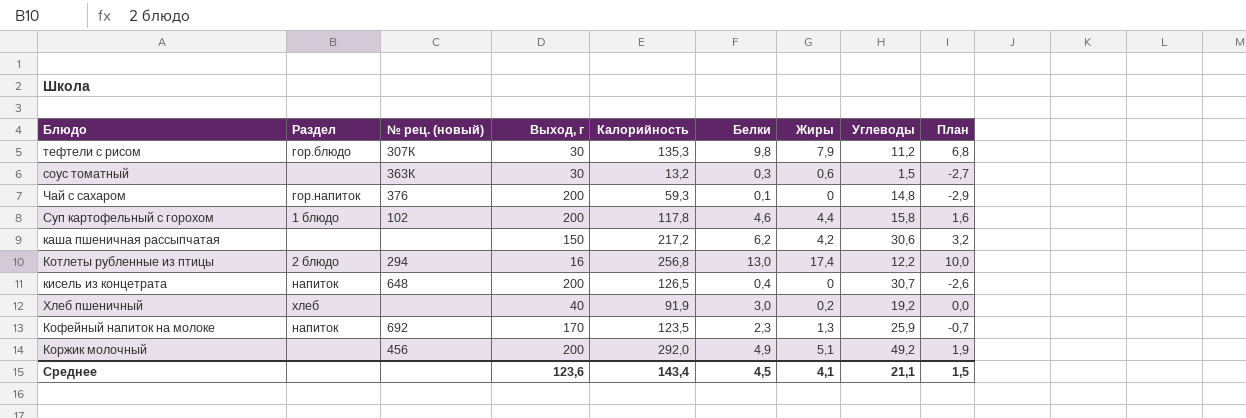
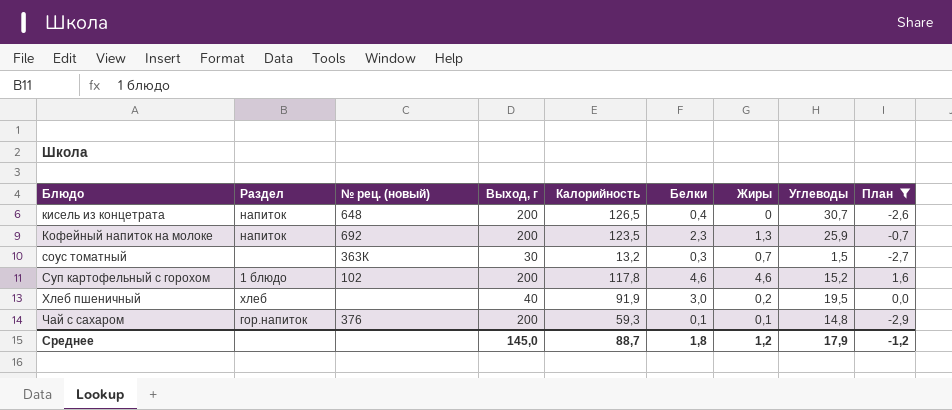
filter: none -> План <= 1,6
row order: none -> Блюдо ascending
Кофейный напиток на молоке | Выход, г: 170 -> 200
соус томатный | Жиры: 0,6 -> 0,7
Суп картофельный с горохом | Жиры: 4,4 -> 4,6
Суп картофельный с горохом | Углеводы: 15,8 -> 15,2
Хлеб пшеничный | Углеводы: 19,2 -> 19,5
Чай с сахаром | Жиры: 0 -> 0,1
Среднее | Выход, г: 123,6 -> 145,0
Среднее | Калорийность: 143,4 -> 88,7
Среднее | Белки: 4,5 -> 1,8
Среднее | Жиры: 4,1 -> 1,2
Среднее | Углеводы: 21,1 -> 17,9
Среднее | План: 1,5 -> -1,2

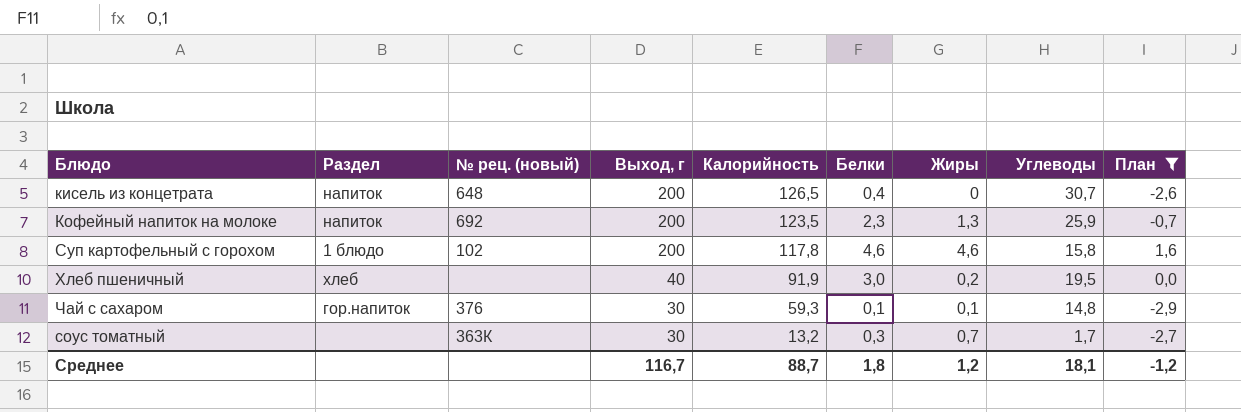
row order: Блюдо ascending -> Выход, г descending
Суп картофельный с горохом | Углеводы: 15,2 -> 15,8
Чай с сахаром | Выход, г: 200 -> 30
соус томатный | Углеводы: 1,5 -> 1,7
Среднее | Выход, г: 145,0 -> 116,7
Среднее | Углеводы: 17,9 -> 18,1

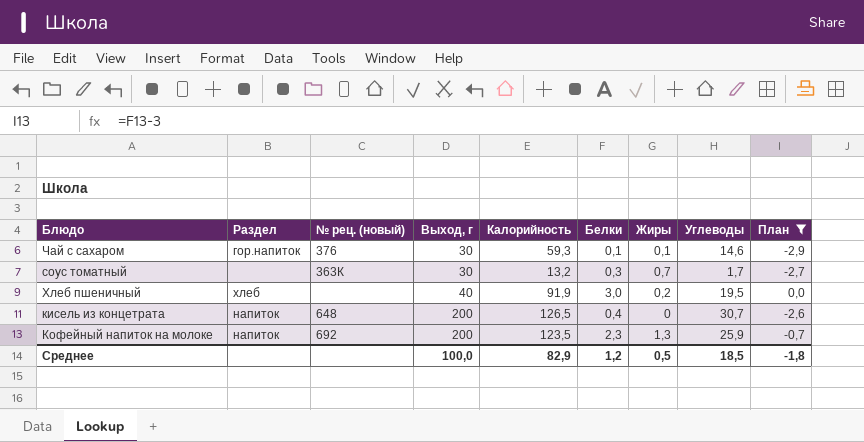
row order: Выход, г descending -> Выход, г ascending
row Суп картофельный с горохом: 1 блюдо | 102 | 200 | 117,8 | 4,6 | 4,6 | 15,8 | 1,6 -> none
Чай с сахаром | Углеводы: 14,8 -> 14,6
Среднее | Выход, г: 116,7 -> 100,0
Среднее | Калорийность: 88,7 -> 82,9
Среднее | Белки: 1,8 -> 1,2
Среднее | Жиры: 1,2 -> 0,5
Среднее | Углеводы: 18,1 -> 18,5
Среднее | План: -1,2 -> -1,8

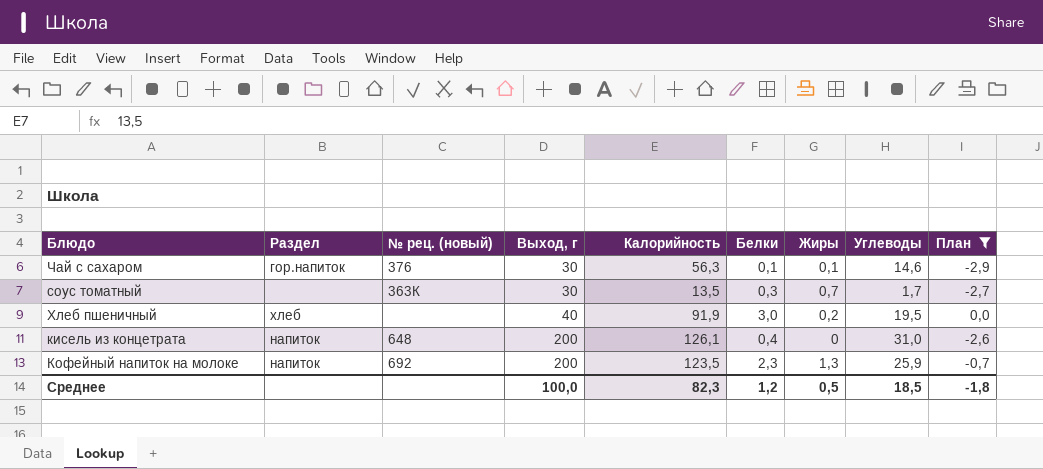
Чай с сахаром | Калорийность: 59,3 -> 56,3
соус томатный | Калорийность: 13,2 -> 13,5
кисель из концетрата | Калорийность: 126,5 -> 126,1
кисель из концетрата | Углеводы: 30,7 -> 31,0
Среднее | Калорийность: 82,9 -> 82,3

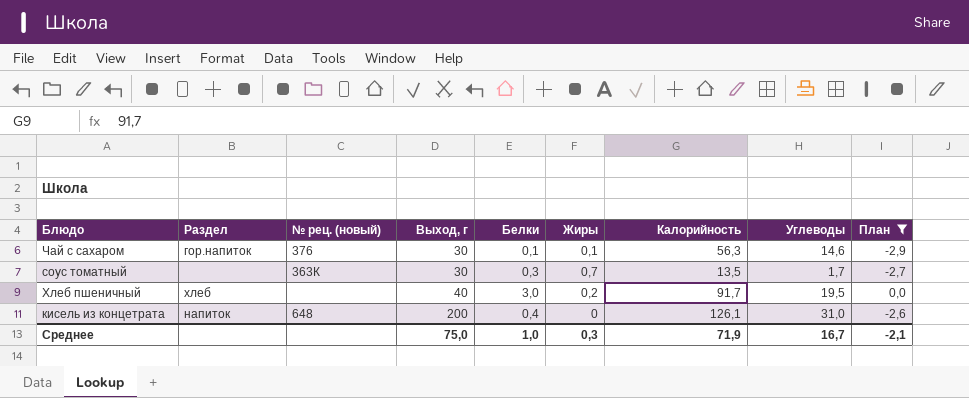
column Калорийность | position: 5 -> 7
row Кофейный напиток на молоке: напиток | 692 | 200 | 123,5 | 2,3 | 1,3 | 25,9 | -0,7 -> none
Хлеб пшеничный | Калорийность: 91,9 -> 91,7
Среднее | Выход, г: 100,0 -> 75,0
Среднее | Белки: 1,2 -> 1,0
Среднее | Жиры: 0,5 -> 0,3
Среднее | Калорийность: 82,3 -> 71,9
Среднее | Углеводы: 18,5 -> 16,7
Среднее | План: -1,8 -> -2,1

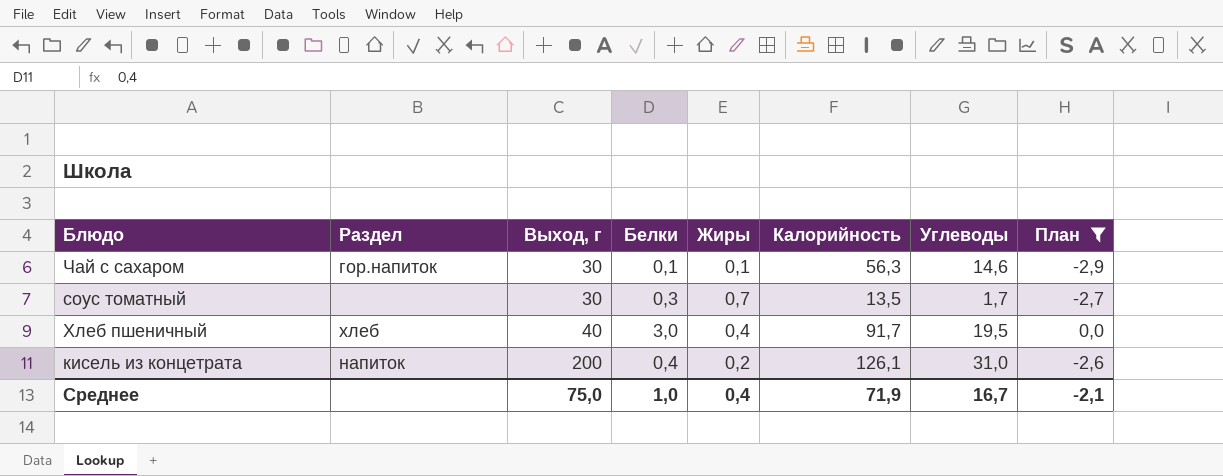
column № рец. (новый) | position: 3 -> none
Хлеб пшеничный | Жиры: 0,2 -> 0,4
кисель из концетрата | Жиры: 0 -> 0,2
Среднее | Жиры: 0,3 -> 0,4

